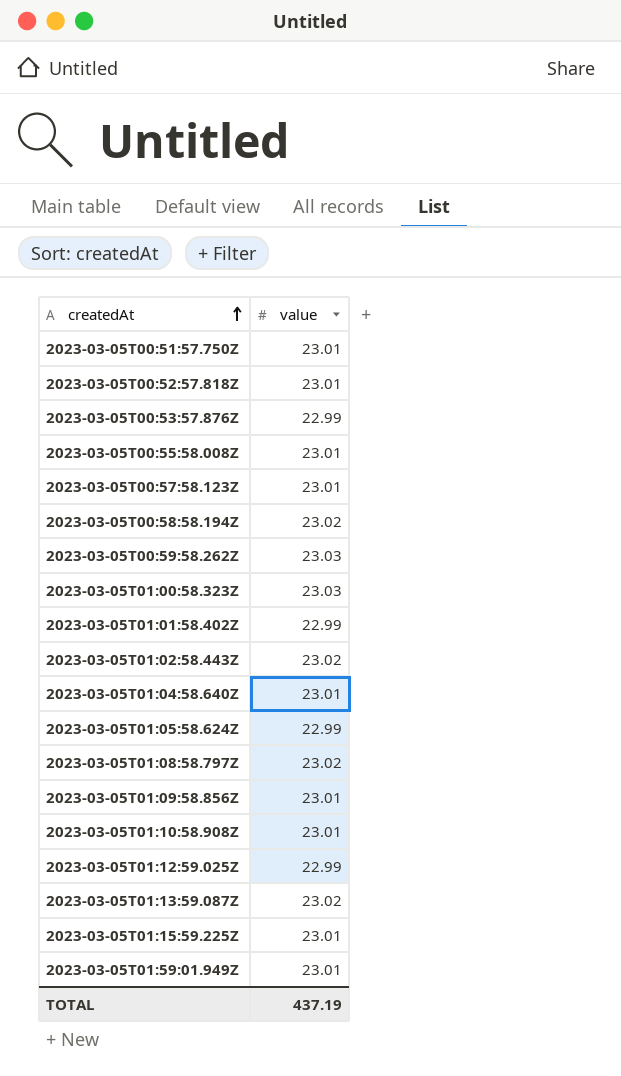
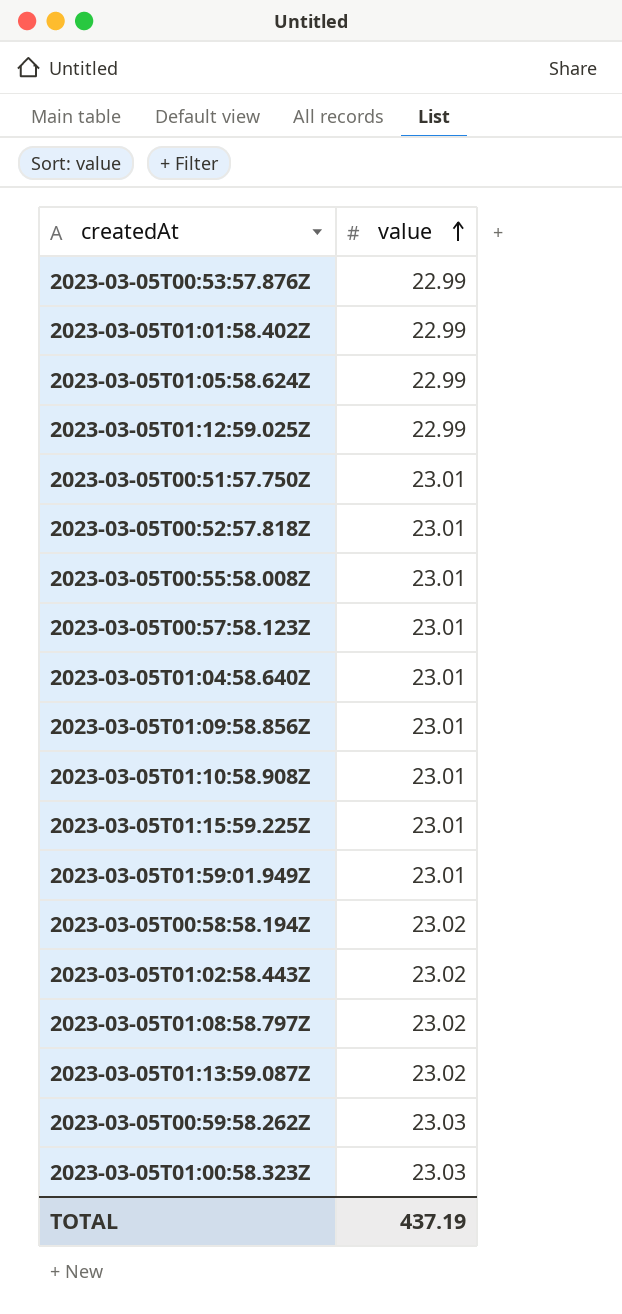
row order: createdAt ascending -> value ascending

